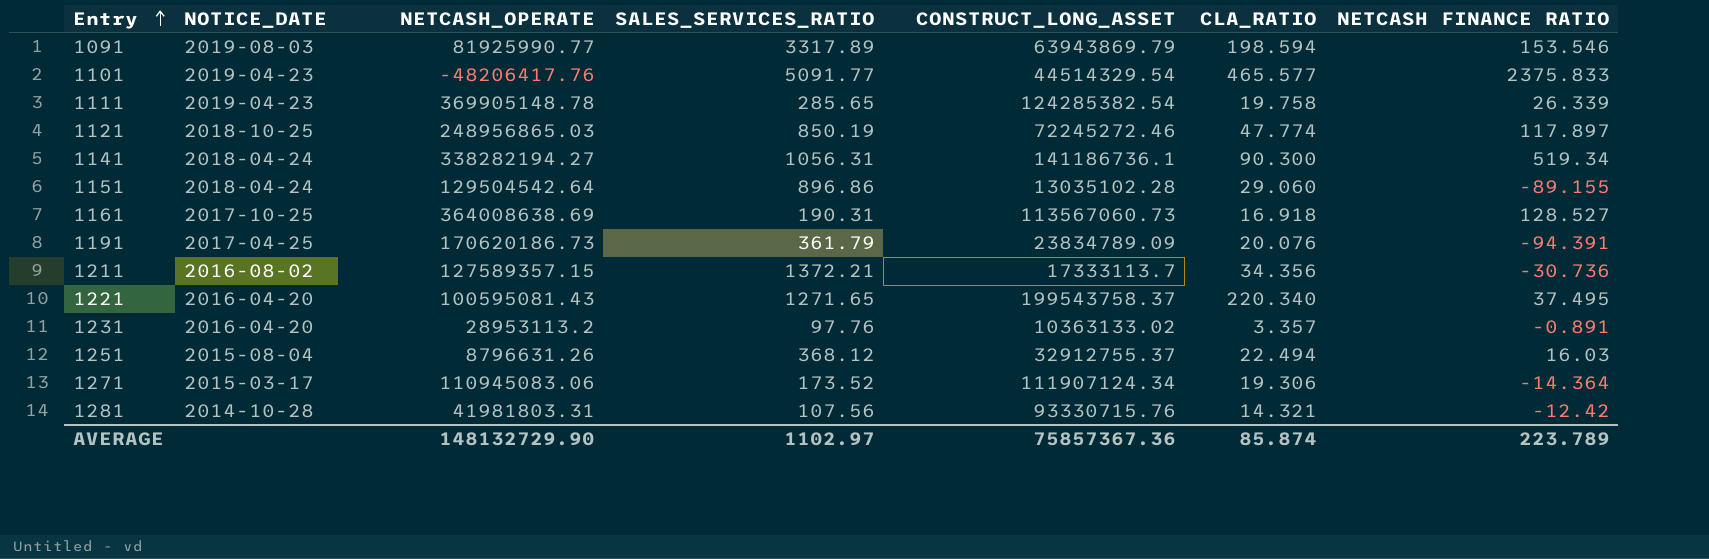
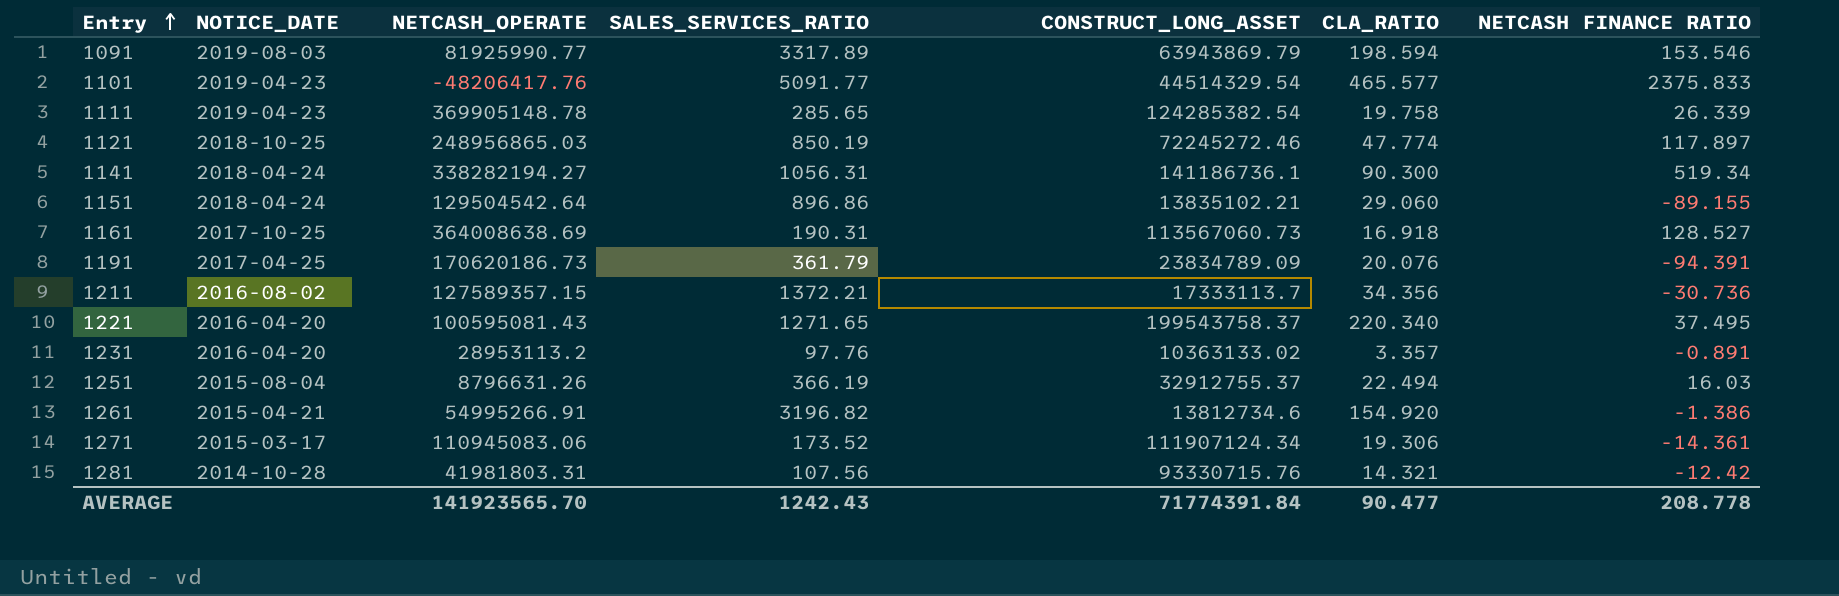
1151 | CONSTRUCT_LONG_ASSET: 13035102.28 -> 13835102.21
1251 | SALES_SERVICES_RATIO: 368.12 -> 366.19
row 1261: none -> 2015-04-21 | 54995266.91 | 3196.82 | 13812734.6 | 154.920 | -1.386
1271 | NETCASH FINANCE RATIO: -14.364 -> -14.361
AVERAGE | NETCASH_OPERATE: 148132729.90 -> 141923565.70
AVERAGE | SALES_SERVICES_RATIO: 1102.97 -> 1242.43
AVERAGE | CONSTRUCT_LONG_ASSET: 75857367.36 -> 71774391.84
AVERAGE | CLA_RATIO: 85.874 -> 90.477
AVERAGE | NETCASH FINANCE RATIO: 223.789 -> 208.778

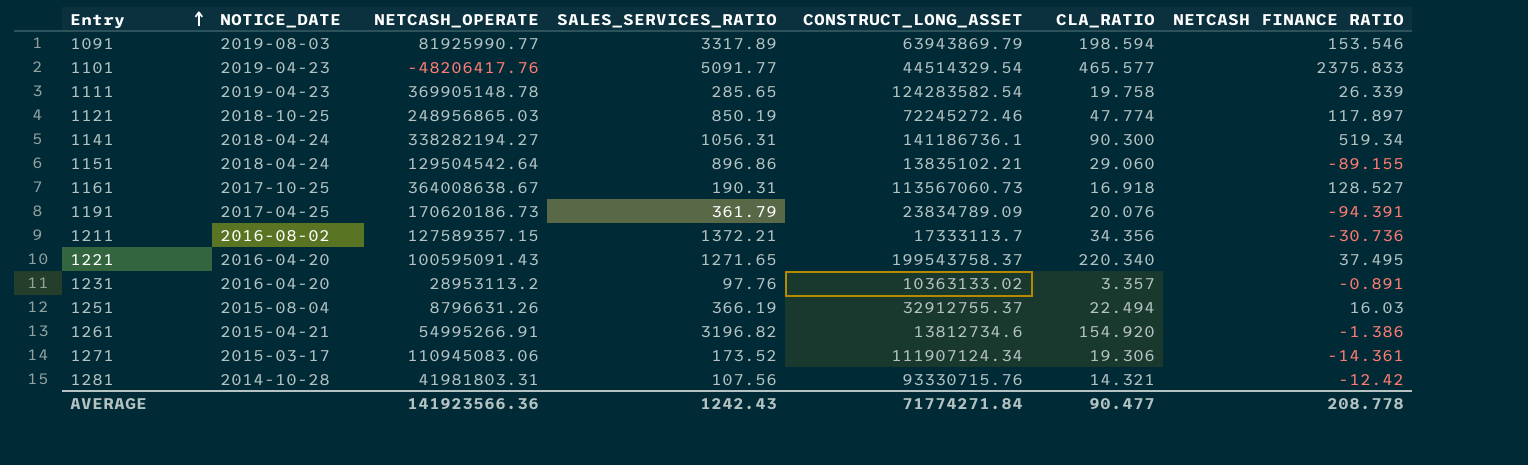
1111 | CONSTRUCT_LONG_ASSET: 124285382.54 -> 124283582.54
1161 | NETCASH_OPERATE: 364008638.69 -> 364008638.67
1221 | NETCASH_OPERATE: 100595081.43 -> 100595091.43
AVERAGE | NETCASH_OPERATE: 141923565.70 -> 141923566.36
AVERAGE | CONSTRUCT_LONG_ASSET: 71774391.84 -> 71774271.84

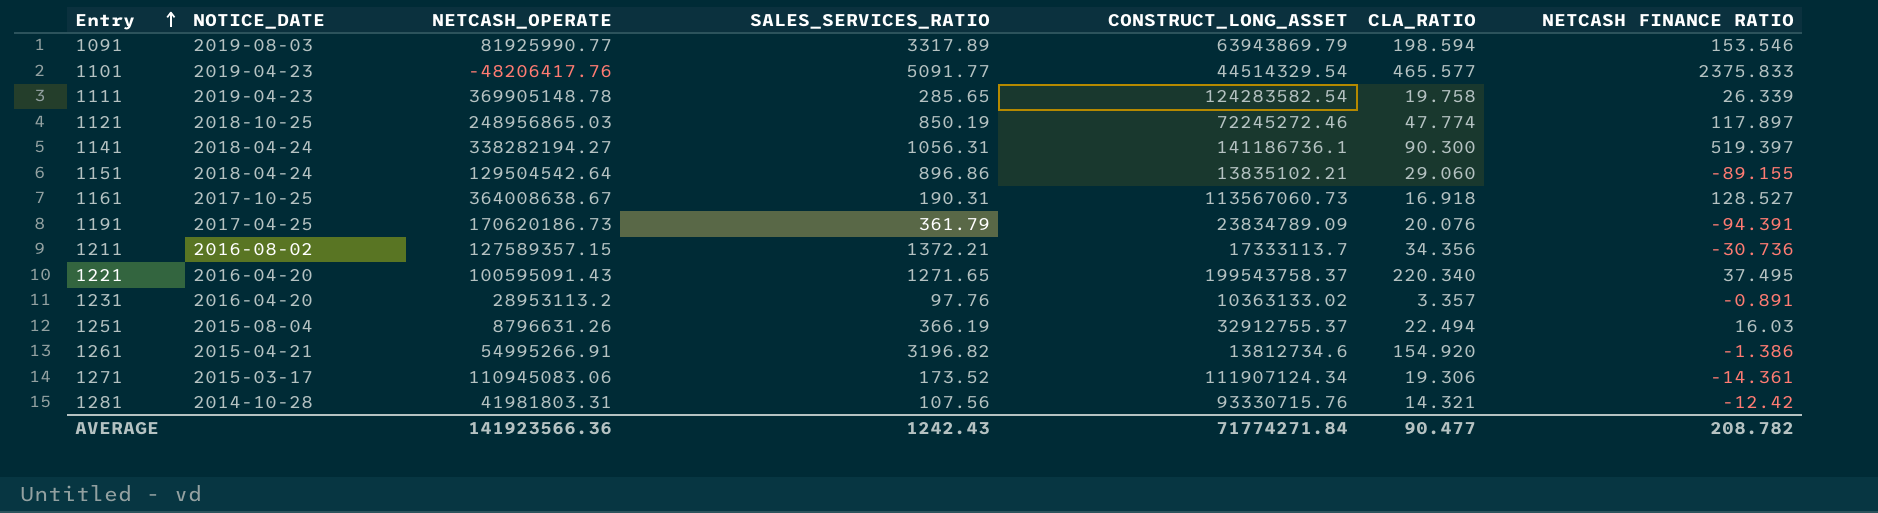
1141 | NETCASH FINANCE RATIO: 519.34 -> 519.397
AVERAGE | NETCASH FINANCE RATIO: 208.778 -> 208.782

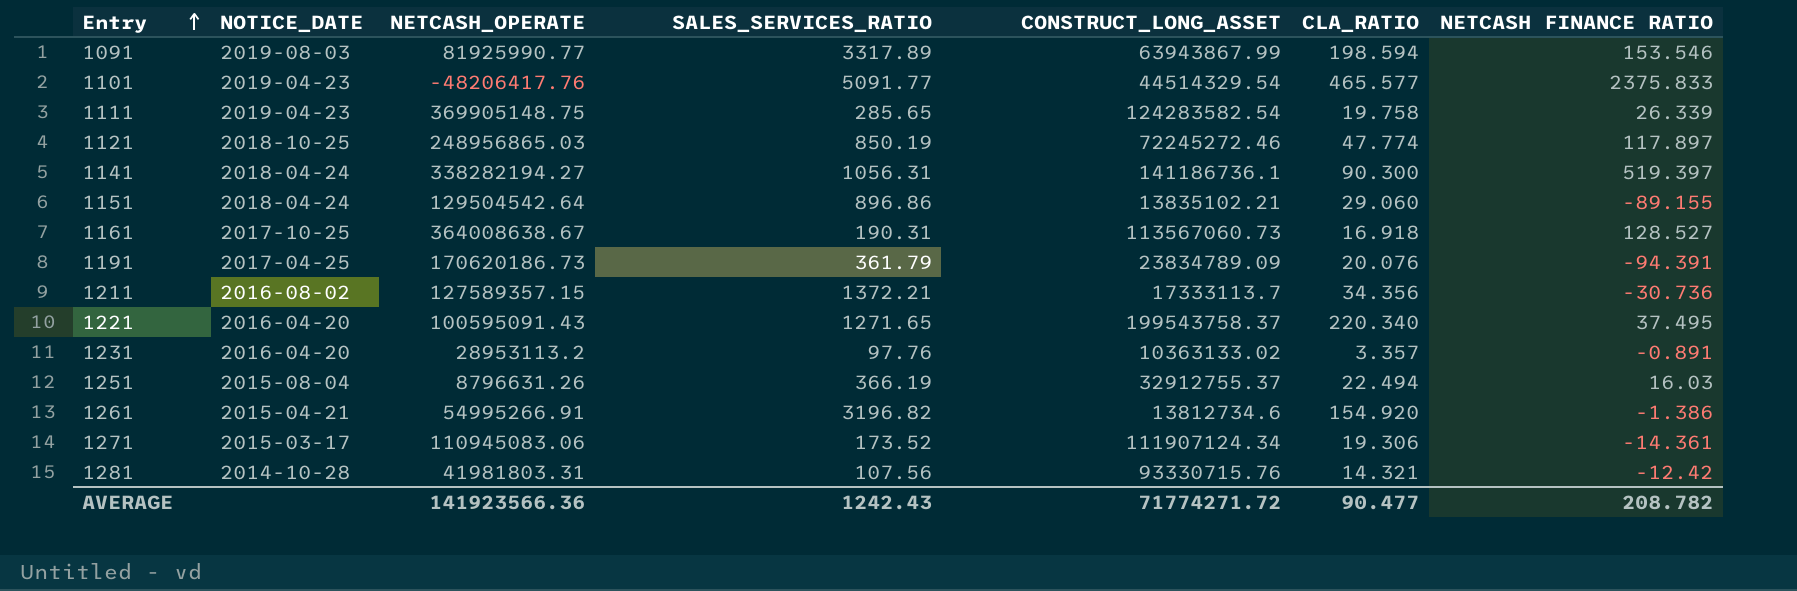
1091 | CONSTRUCT_LONG_ASSET: 63943869.79 -> 63943867.99
1111 | NETCASH_OPERATE: 369905148.78 -> 369905148.75
AVERAGE | CONSTRUCT_LONG_ASSET: 71774271.84 -> 71774271.72

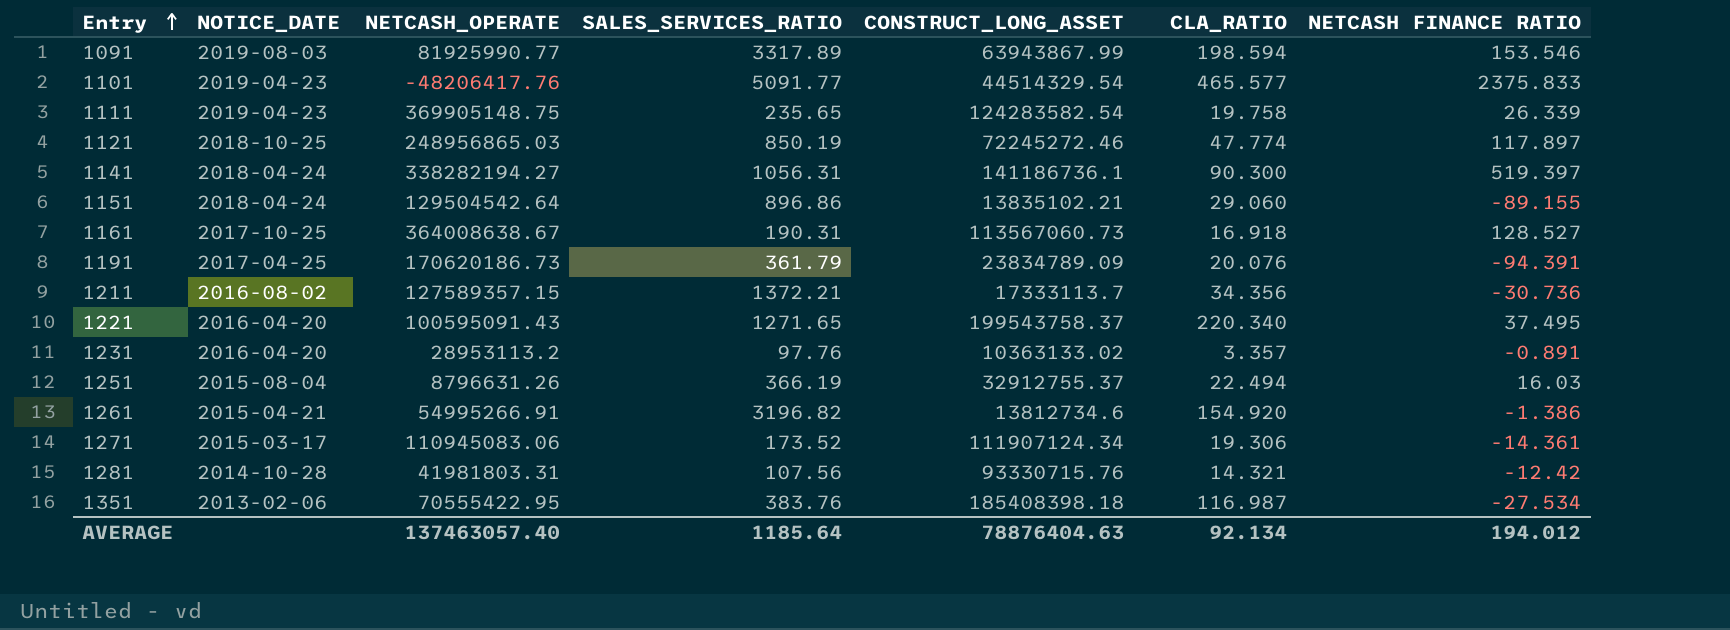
1111 | SALES_SERVICES_RATIO: 285.65 -> 235.65
row 1351: none -> 2013-02-06 | 70555422.95 | 383.76 | 185408398.18 | 116.987 | -27.534
AVERAGE | NETCASH_OPERATE: 141923566.36 -> 137463057.40
AVERAGE | SALES_SERVICES_RATIO: 1242.43 -> 1185.64
AVERAGE | CONSTRUCT_LONG_ASSET: 71774271.72 -> 78876404.63
AVERAGE | CLA_RATIO: 90.477 -> 92.134
AVERAGE | NETCASH FINANCE RATIO: 208.782 -> 194.012

